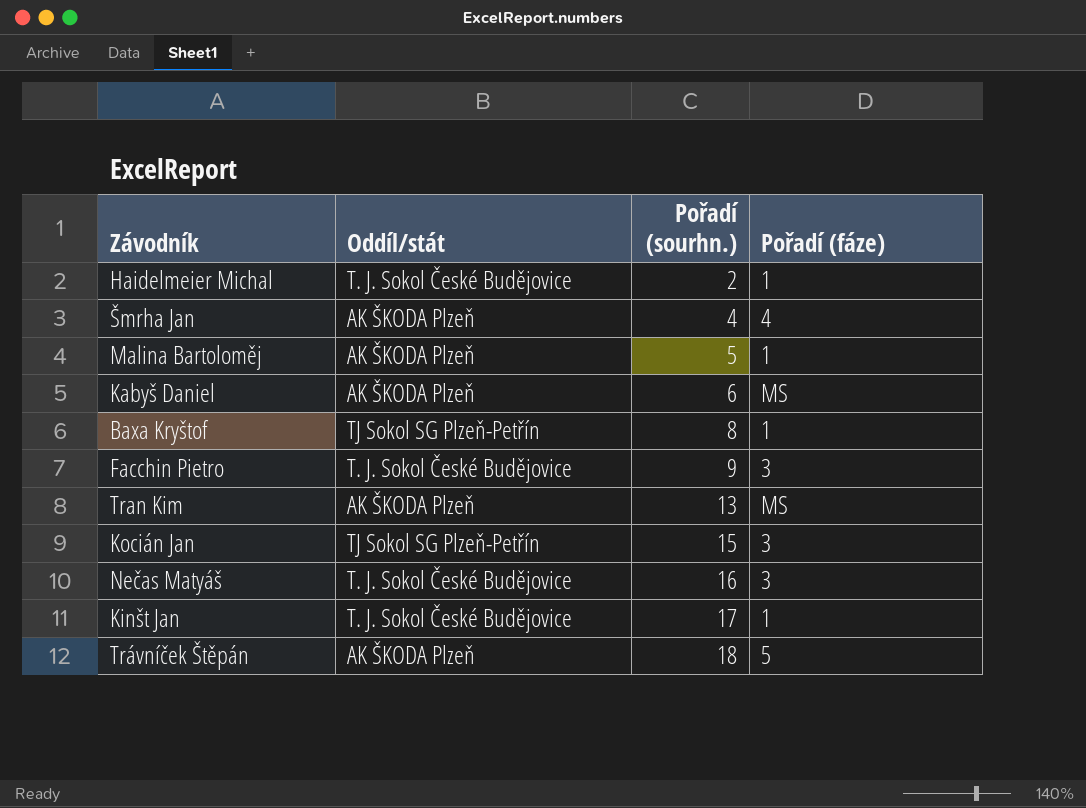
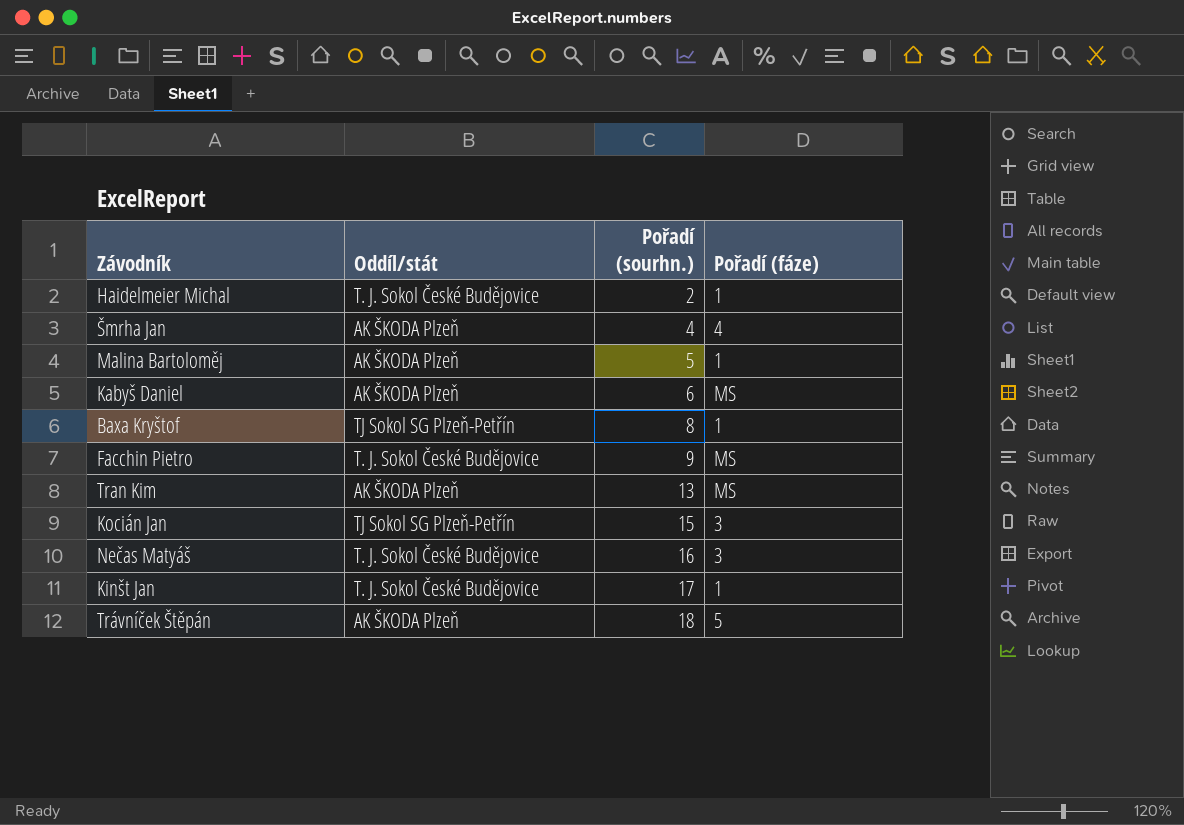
Facchin Pietro | Pořadí (fáze): 3 -> MS

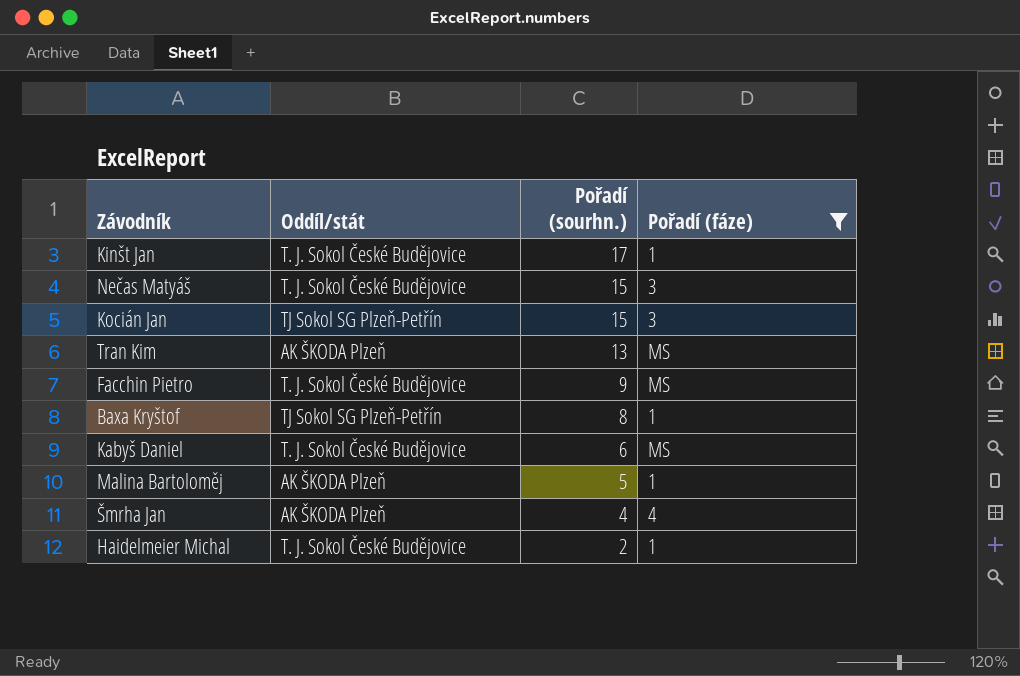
filter: none -> Pořadí (fáze) != 5
row order: Pořadí (sourhn.) ascending -> Pořadí (sourhn.) descending
Nečas Matyáš | Pořadí (sourhn.): 16 -> 15
Kabyš Daniel | Oddíl/stát: AK ŠKODA Plzeň -> T. J. Sokol České Budějovice

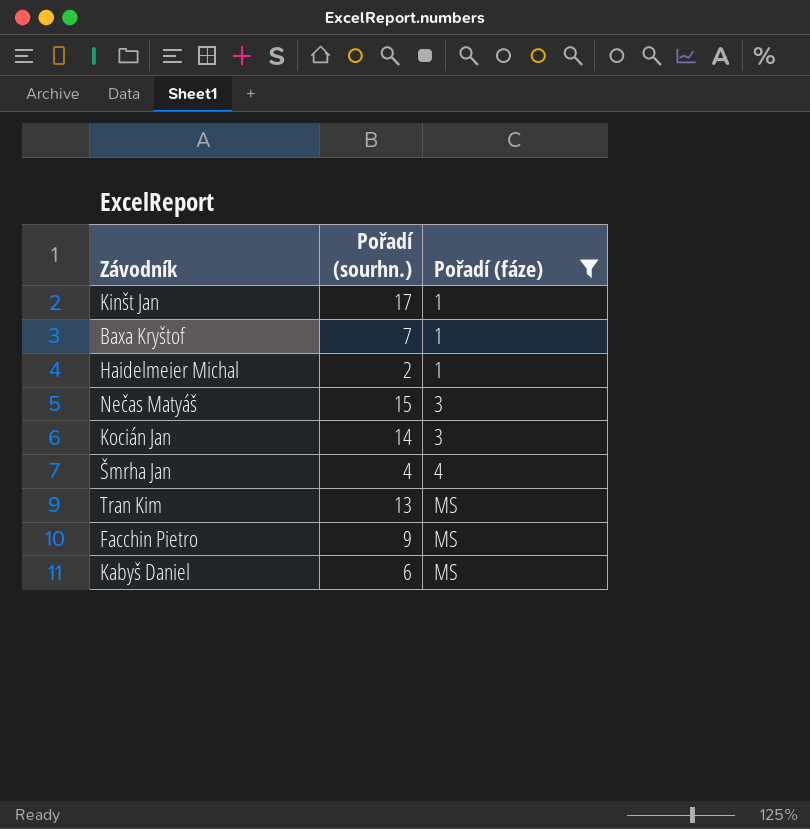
row order: Pořadí (sourhn.) descending -> Pořadí (fáze) ascending
column Oddíl/stát | position: 2 -> none
row Malina Bartoloměj: AK ŠKODA Plzeň | 5 | 1 -> none
Baxa Kryštof | Pořadí (sourhn.): 8 -> 7
Kocián Jan | Pořadí (sourhn.): 15 -> 14

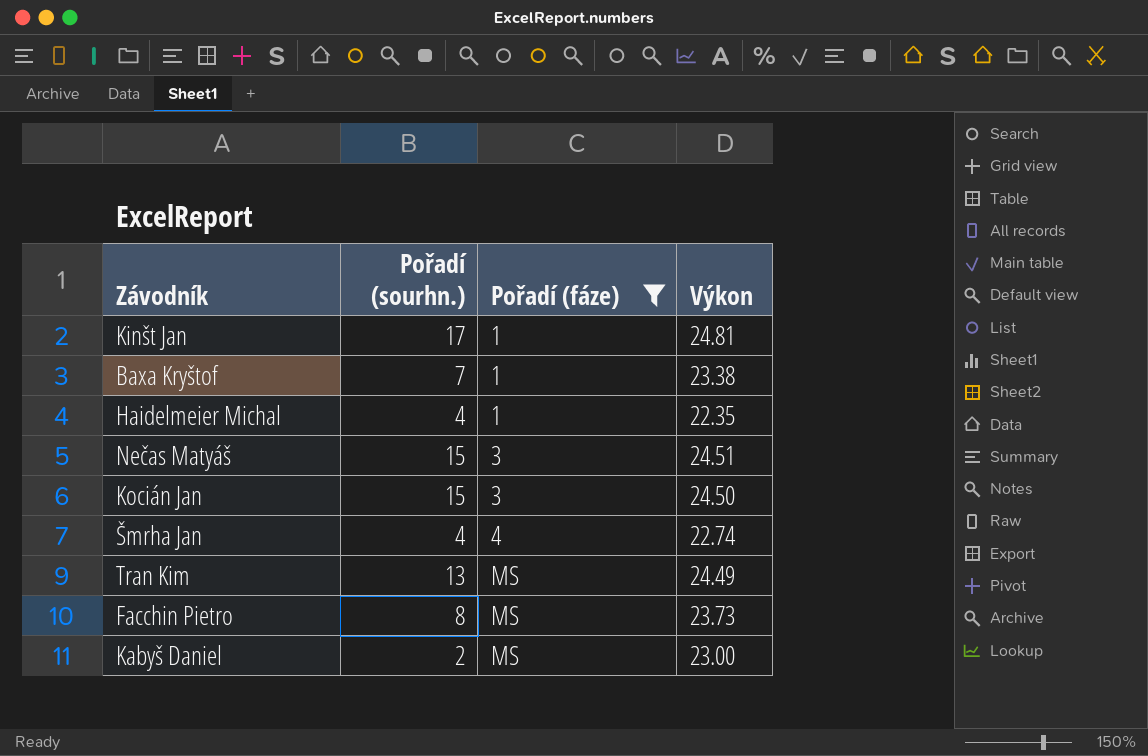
column Výkon | position: none -> 4
Haidelmeier Michal | Pořadí (sourhn.): 2 -> 4
Kocián Jan | Pořadí (sourhn.): 14 -> 15
Facchin Pietro | Pořadí (sourhn.): 9 -> 8
Kabyš Daniel | Pořadí (sourhn.): 6 -> 2

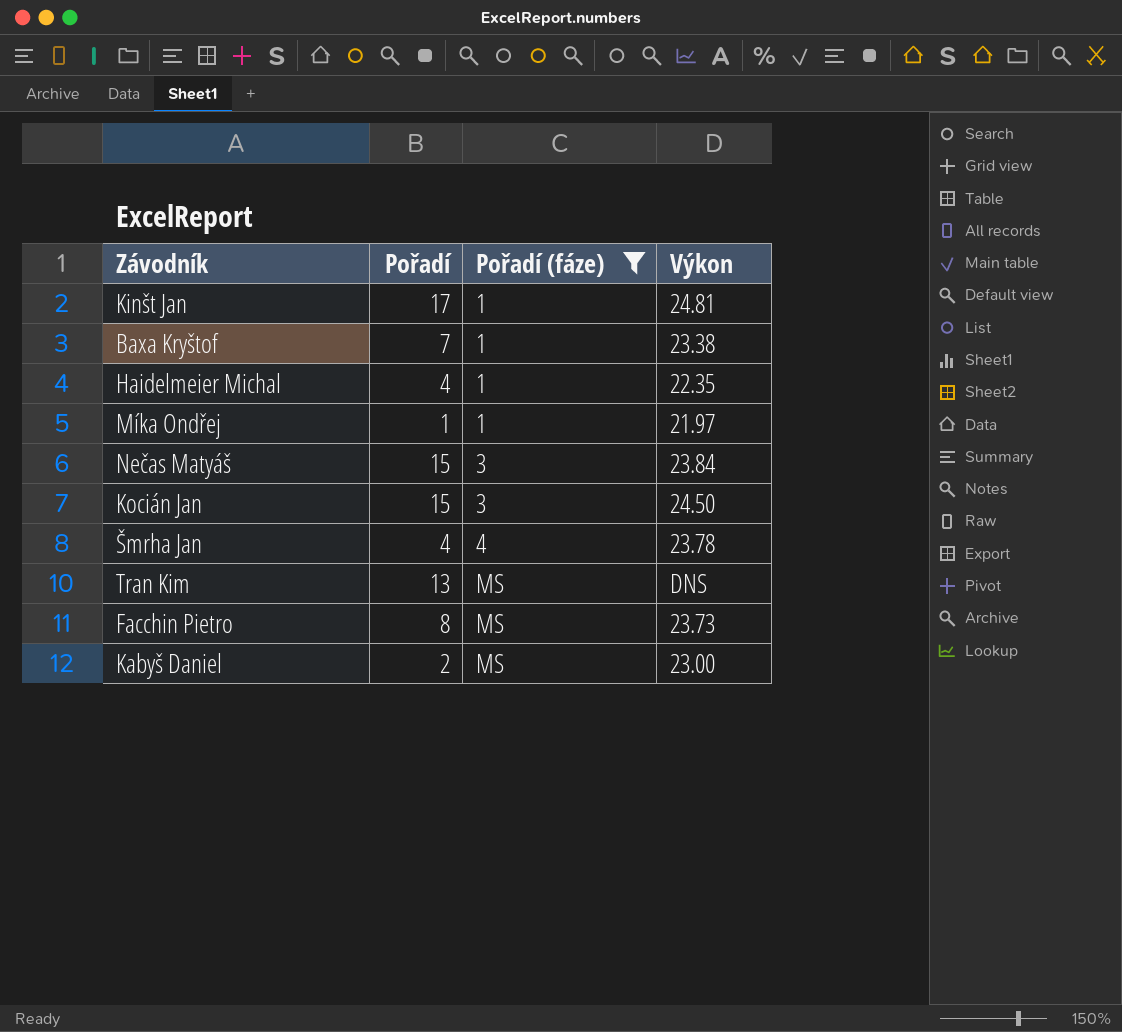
column name: Pořadí (sourhn.) -> Pořadí
row Míka Ondřej: none -> 1 | 1 | 21.97
Nečas Matyáš | Výkon: 24.51 -> 23.84
Šmrha Jan | Výkon: 22.74 -> 23.78
Tran Kim | Výkon: 24.49 -> DNS

